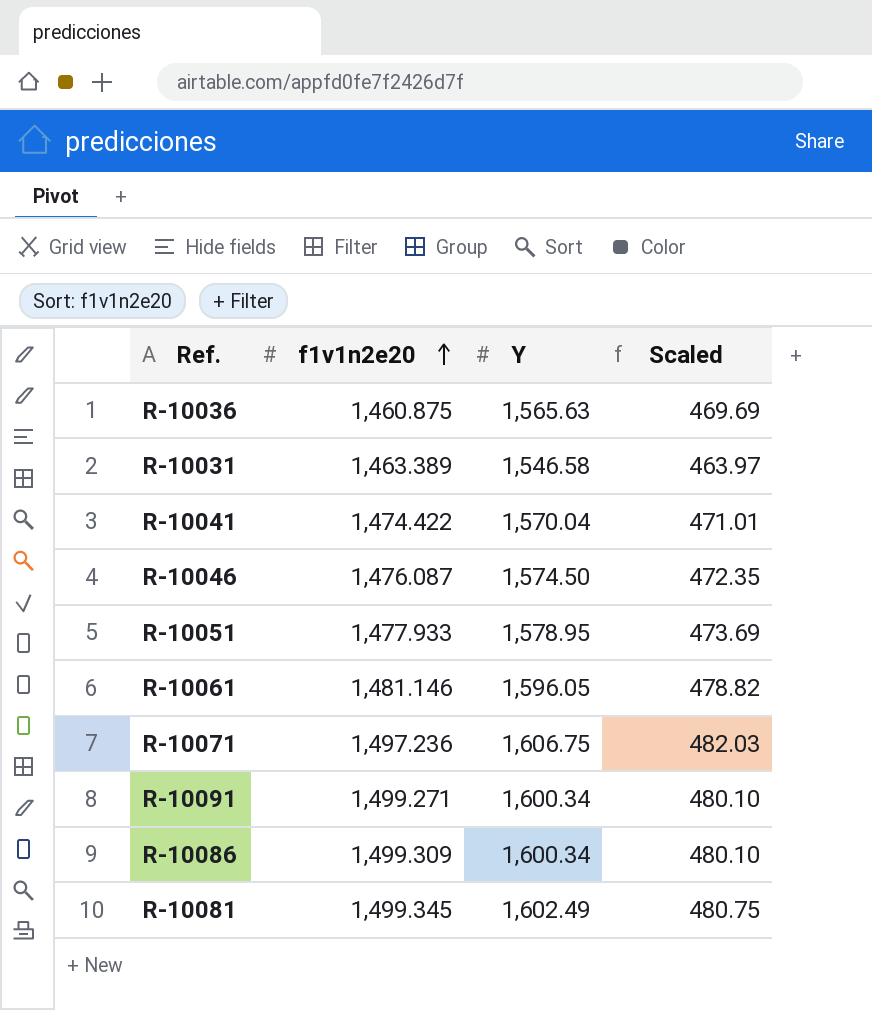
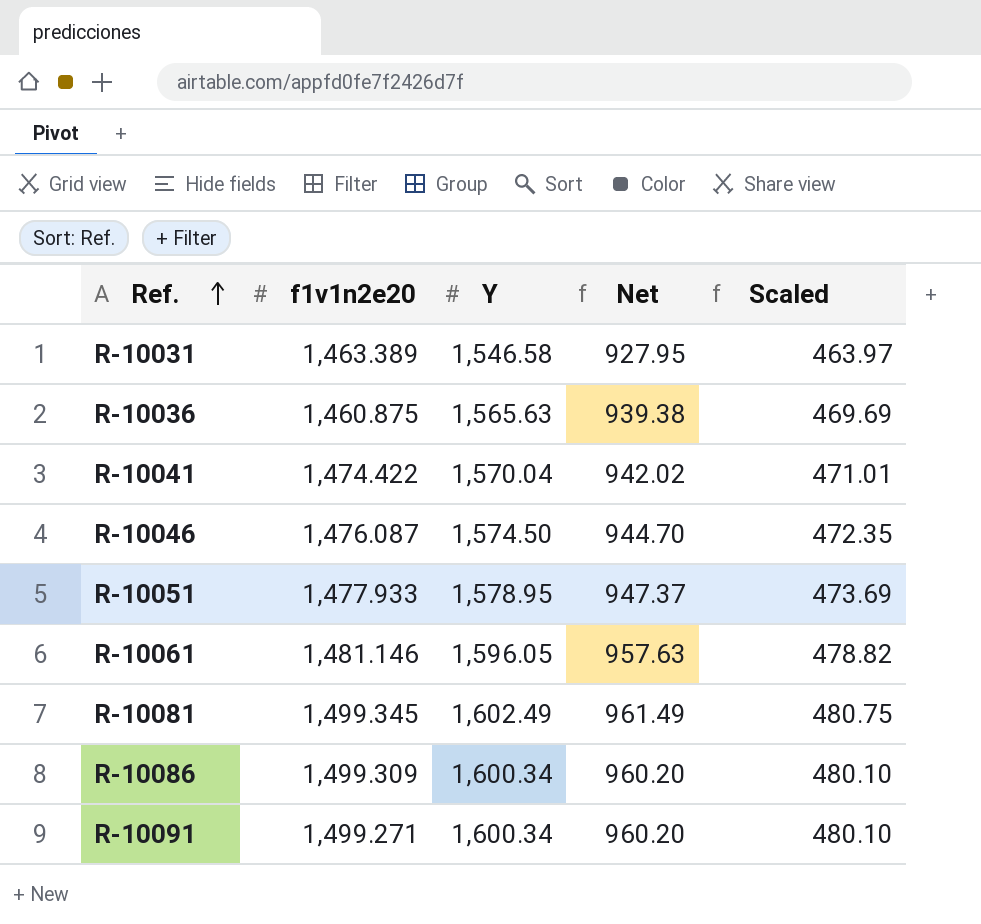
row order: f1v1n2e20 ascending -> Ref. ascending
column Net | formula: none -> [Y] * 0.6
row R-10071: 1,497.236 | 1,606.75 | 482.03 -> none

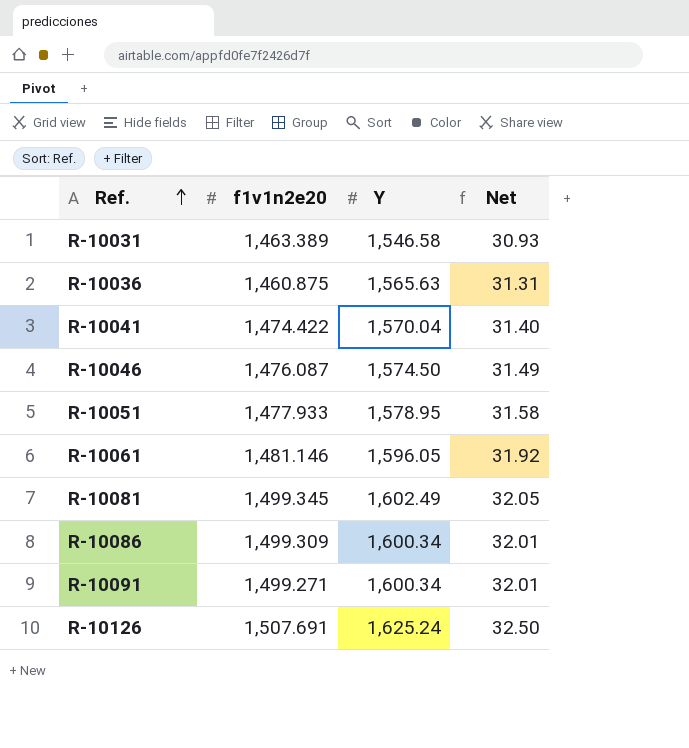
column Scaled | formula: [Y] * 0.3 -> none
column Net | formula: [Y] * 0.6 -> [Y] * 0.02
row R-10126: none -> 1,507.691 | 1,625.24 | 32.50

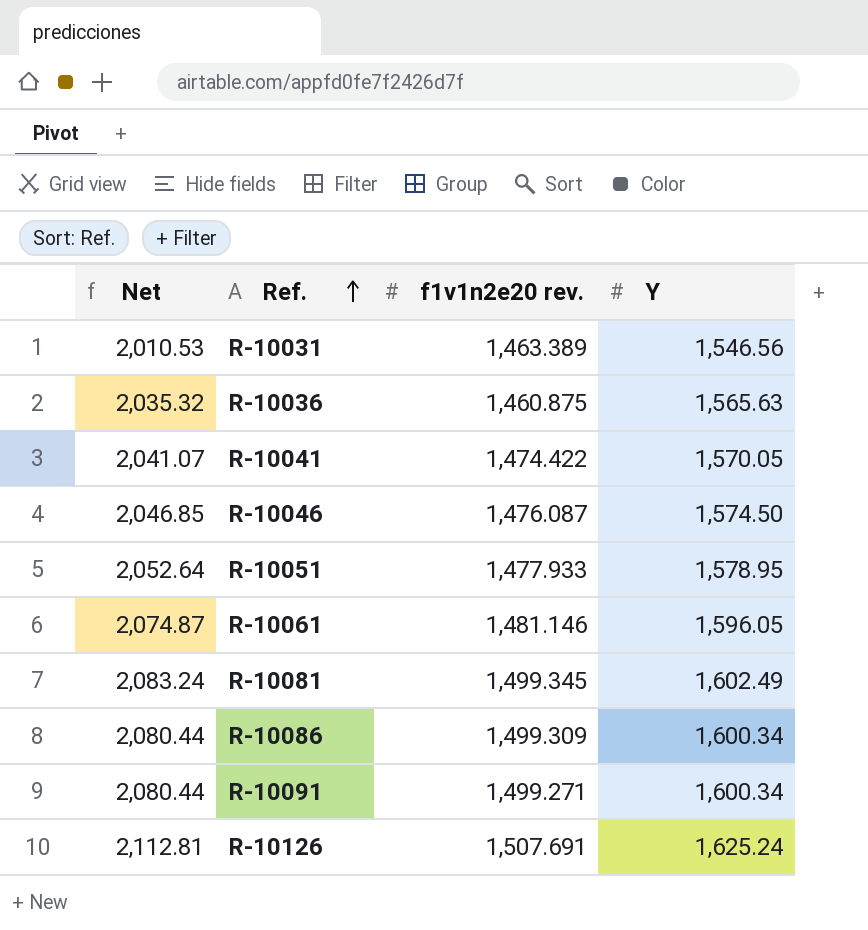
column Net | formula: [Y] * 0.02 -> [Y] * 1.3
column Net | position: 4 -> 1
column name: f1v1n2e20 -> f1v1n2e20 rev.
R-10031 | Y: 1,546.58 -> 1,546.56
R-10041 | Y: 1,570.04 -> 1,570.05

